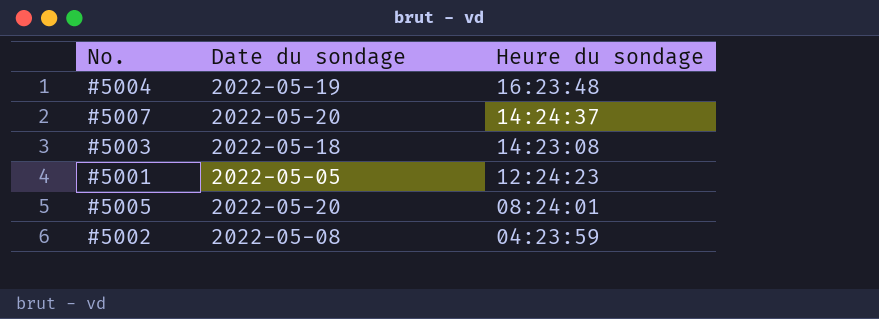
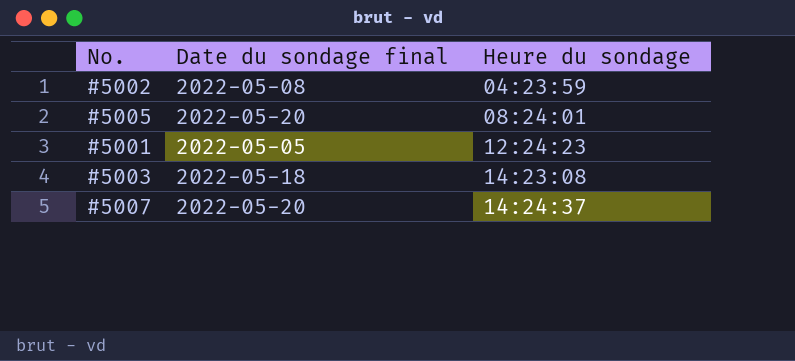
row order: Heure du sondage descending -> Heure du sondage ascending
column name: Date du sondage -> Date du sondage final
row #5004: 2022-05-19 | 16:23:48 -> none

